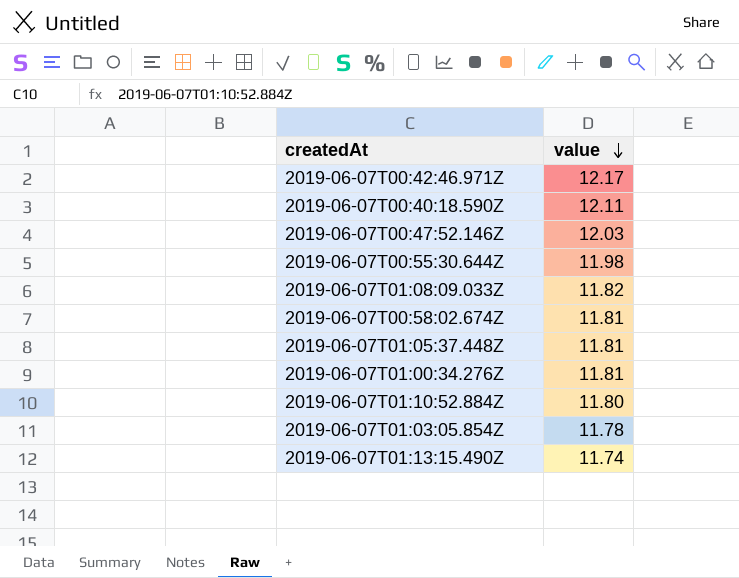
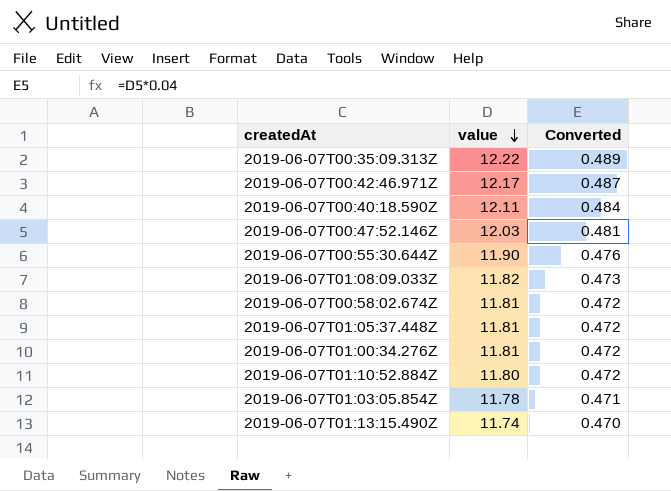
column Converted | formula: none -> [value] * 0.04
row 2019-06-07T00:35:09.313Z: none -> 12.22 | 0.489
2019-06-07T00:55:30.644Z | value: 11.98 -> 11.90

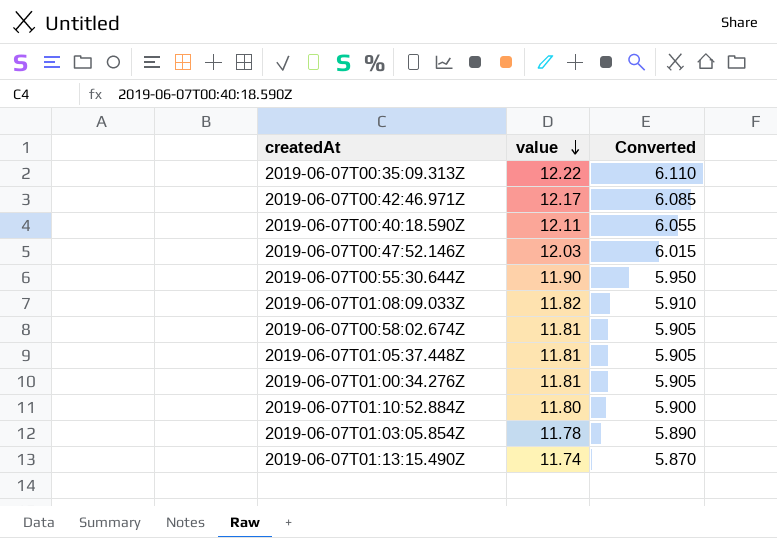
column Converted | formula: [value] * 0.04 -> [value] * 0.5

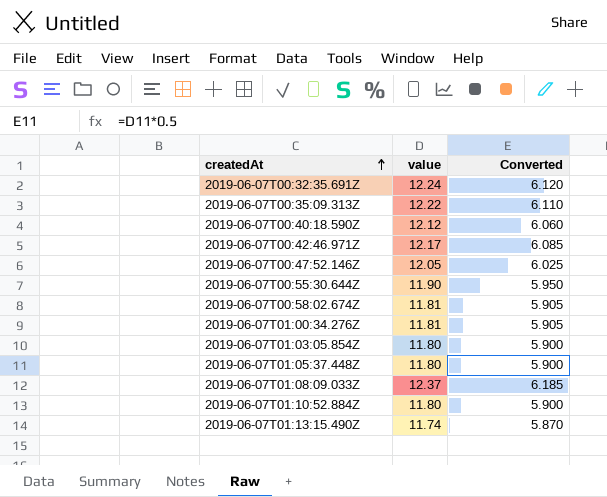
row order: value descending -> createdAt ascending
row 2019-06-07T00:32:35.691Z: none -> 12.24 | 6.120
2019-06-07T00:40:18.590Z | value: 12.11 -> 12.12
2019-06-07T00:40:18.590Z | Converted: 6.055 -> 6.060
2019-06-07T00:47:52.146Z | value: 12.03 -> 12.05
2019-06-07T00:47:52.146Z | Converted: 6.015 -> 6.025
2019-06-07T01:03:05.854Z | value: 11.78 -> 11.80
2019-06-07T01:03:05.854Z | Converted: 5.890 -> 5.900
2019-06-07T01:05:37.448Z | value: 11.81 -> 11.80
2019-06-07T01:05:37.448Z | Converted: 5.905 -> 5.900
2019-06-07T01:08:09.033Z | value: 11.82 -> 12.37
2019-06-07T01:08:09.033Z | Converted: 5.910 -> 6.185

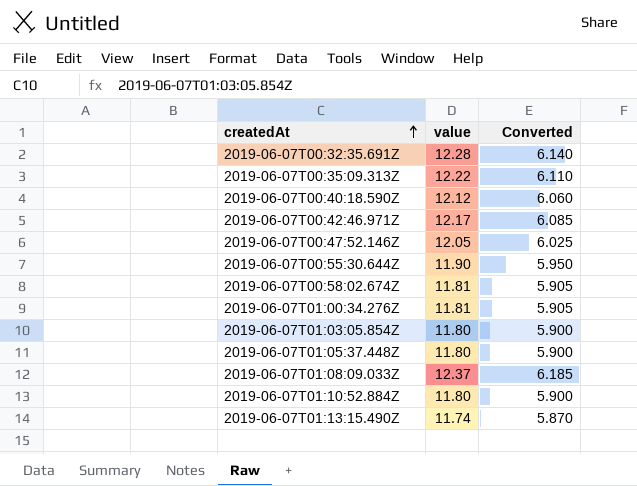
2019-06-07T00:32:35.691Z | value: 12.24 -> 12.28
2019-06-07T00:32:35.691Z | Converted: 6.120 -> 6.140

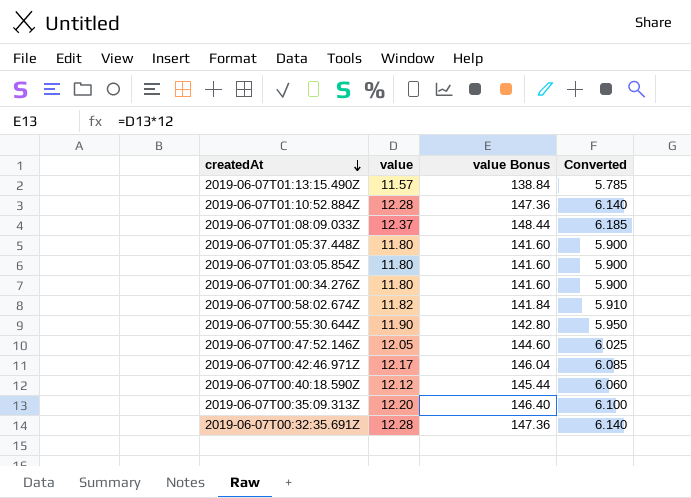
row order: createdAt ascending -> createdAt descending
column value Bonus | formula: none -> [value] * 12
2019-06-07T01:13:15.490Z | value: 11.74 -> 11.57
2019-06-07T01:13:15.490Z | Converted: 5.870 -> 5.785
2019-06-07T01:10:52.884Z | value: 11.80 -> 12.28
2019-06-07T01:10:52.884Z | Converted: 5.900 -> 6.140
2019-06-07T01:00:34.276Z | value: 11.81 -> 11.80
2019-06-07T01:00:34.276Z | Converted: 5.905 -> 5.900
2019-06-07T00:58:02.674Z | value: 11.81 -> 11.82
2019-06-07T00:58:02.674Z | Converted: 5.905 -> 5.910
2019-06-07T00:35:09.313Z | value: 12.22 -> 12.20
2019-06-07T00:35:09.313Z | Converted: 6.110 -> 6.100

